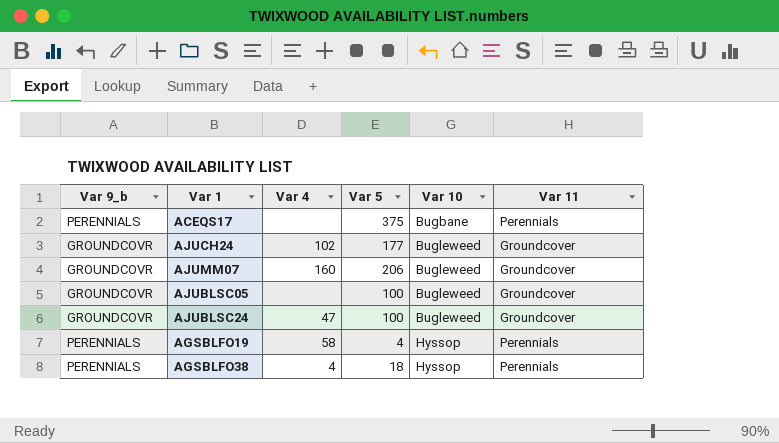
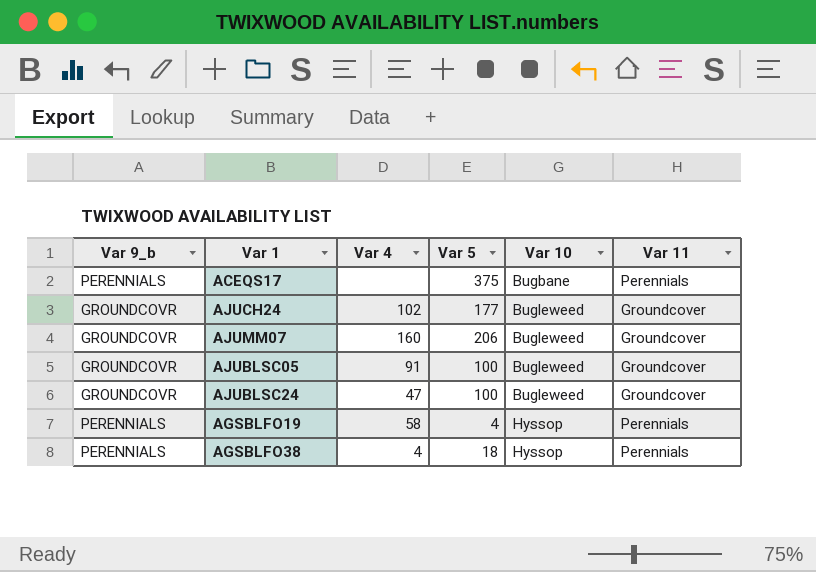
AJUBLSC05 | Var 4: none -> 91

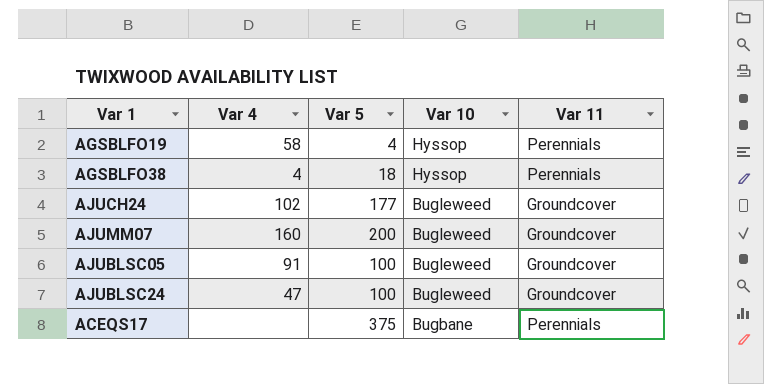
row order: Var 10 ascending -> Var 10 descending
column Var 9_b | position: 1 -> none
AJUMM07 | Var 5: 206 -> 200

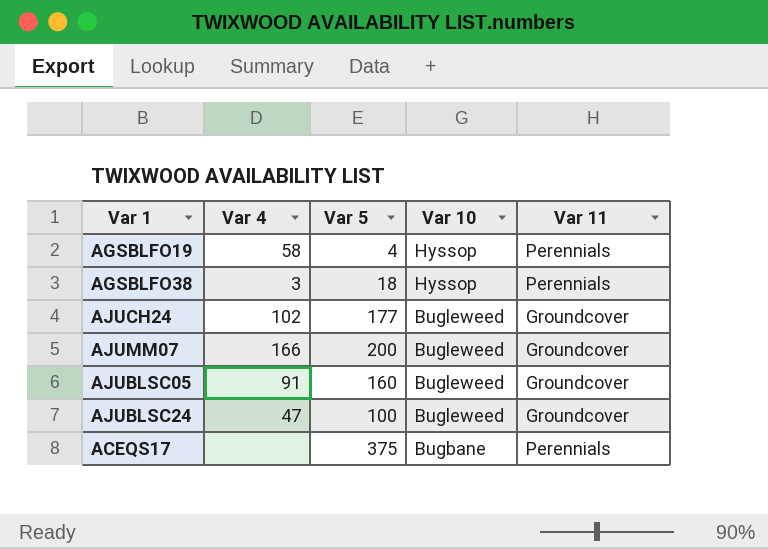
AGSBLFO38 | Var 4: 4 -> 3
AJUMM07 | Var 4: 160 -> 166
AJUBLSC05 | Var 5: 100 -> 160

